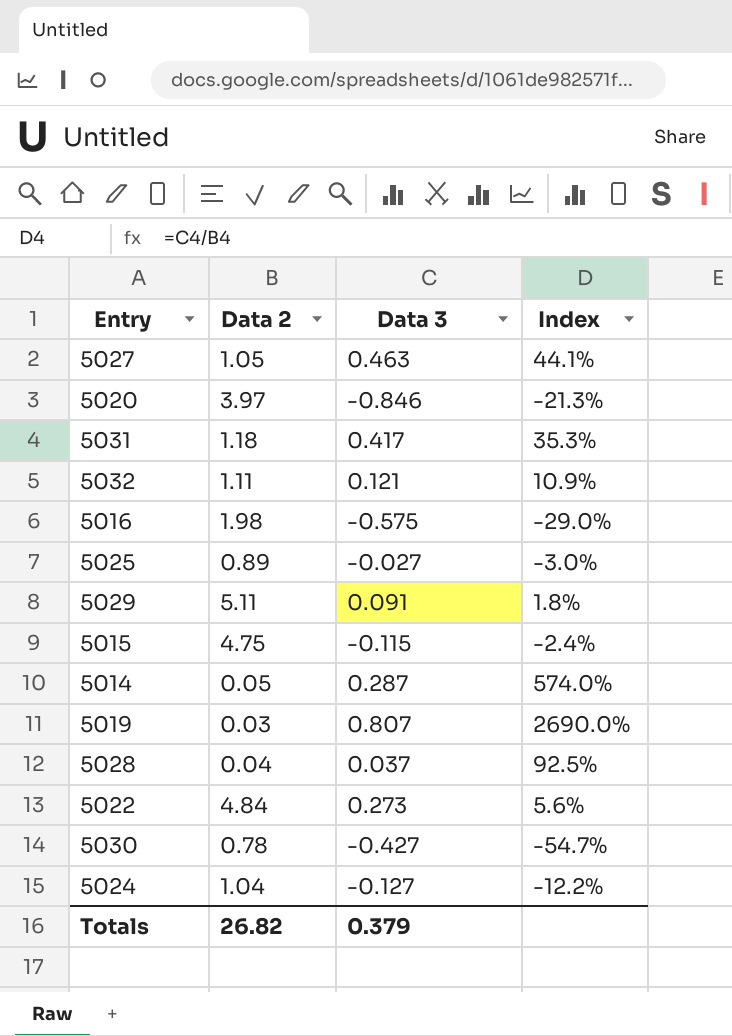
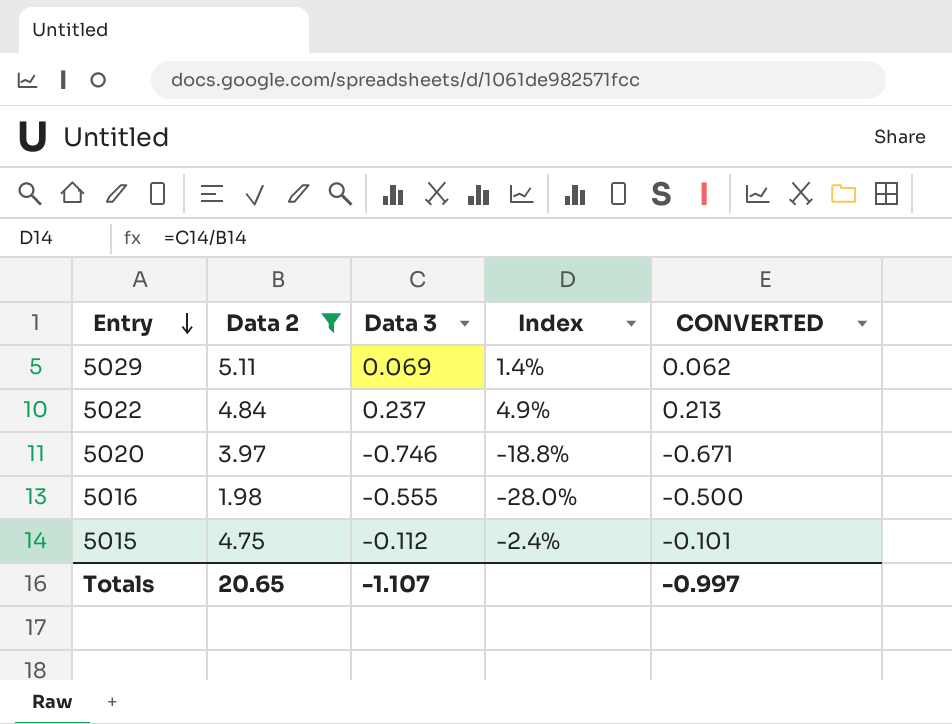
filter: none -> Data 2 >= 1.98
row order: none -> Entry descending
column CONVERTED | formula: none -> [Data 3] * 0.9
5029 | Data 3: 0.091 -> 0.069
5029 | Index: 1.8% -> 1.4%
5022 | Data 3: 0.273 -> 0.237
5022 | Index: 5.6% -> 4.9%
5020 | Data 3: -0.846 -> -0.746
5020 | Index: -21.3% -> -18.8%
5016 | Data 3: -0.575 -> -0.555
5016 | Index: -29.0% -> -28.0%
5015 | Data 3: -0.115 -> -0.112
Totals | Data 2: 26.82 -> 20.65
Totals | Data 3: 0.379 -> -1.107

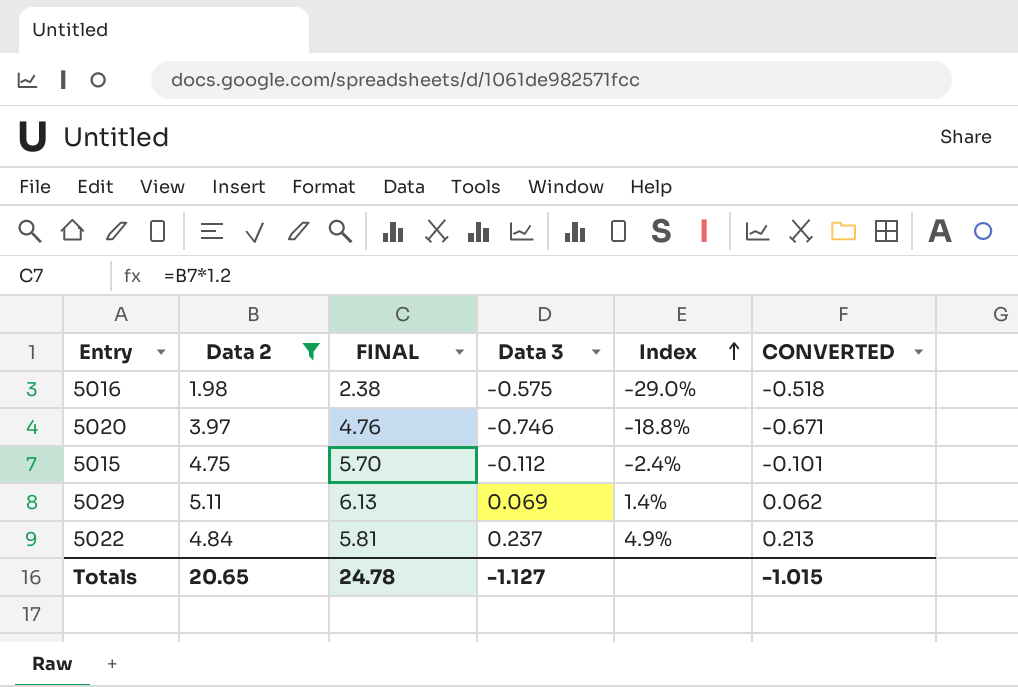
row order: Entry descending -> Index ascending
column FINAL | formula: none -> [Data 2] * 1.2
5016 | Data 3: -0.555 -> -0.575
5016 | Index: -28.0% -> -29.0%
5016 | CONVERTED: -0.500 -> -0.518
Totals | Data 3: -1.107 -> -1.127
Totals | CONVERTED: -0.997 -> -1.015

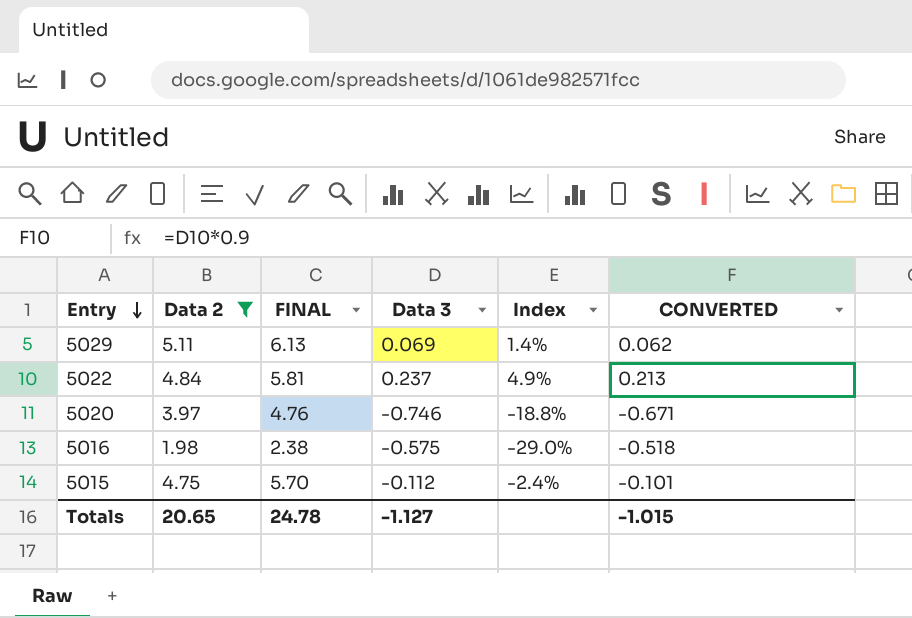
row order: Index ascending -> Entry descending

